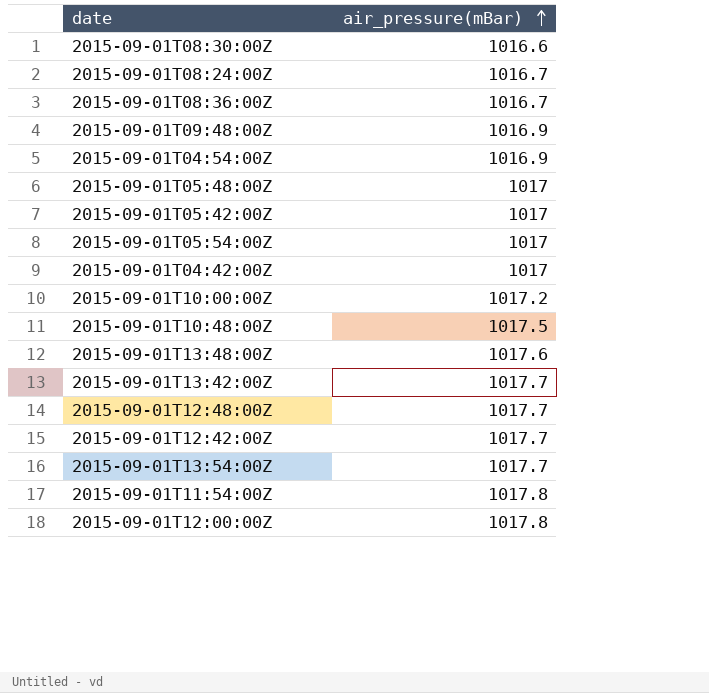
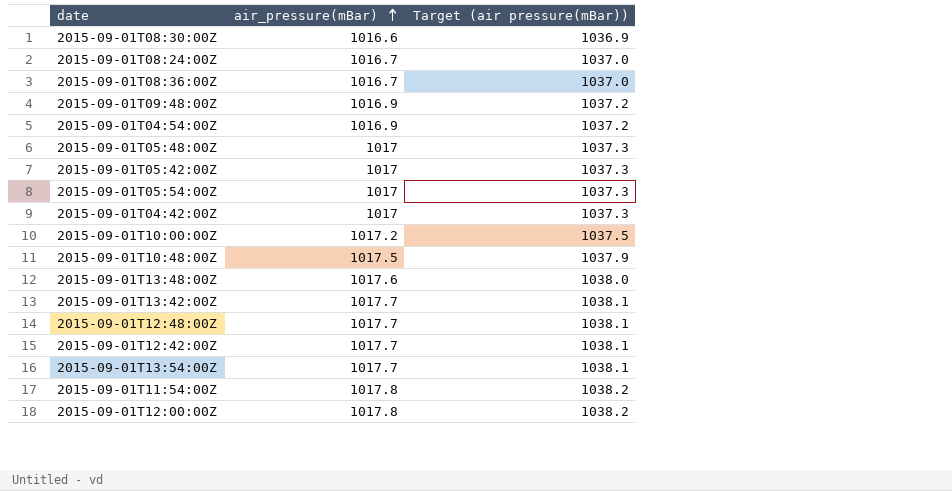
column Target (air pressure(mBar)) | formula: none -> [air_pressure(mBar)] * 1.02

